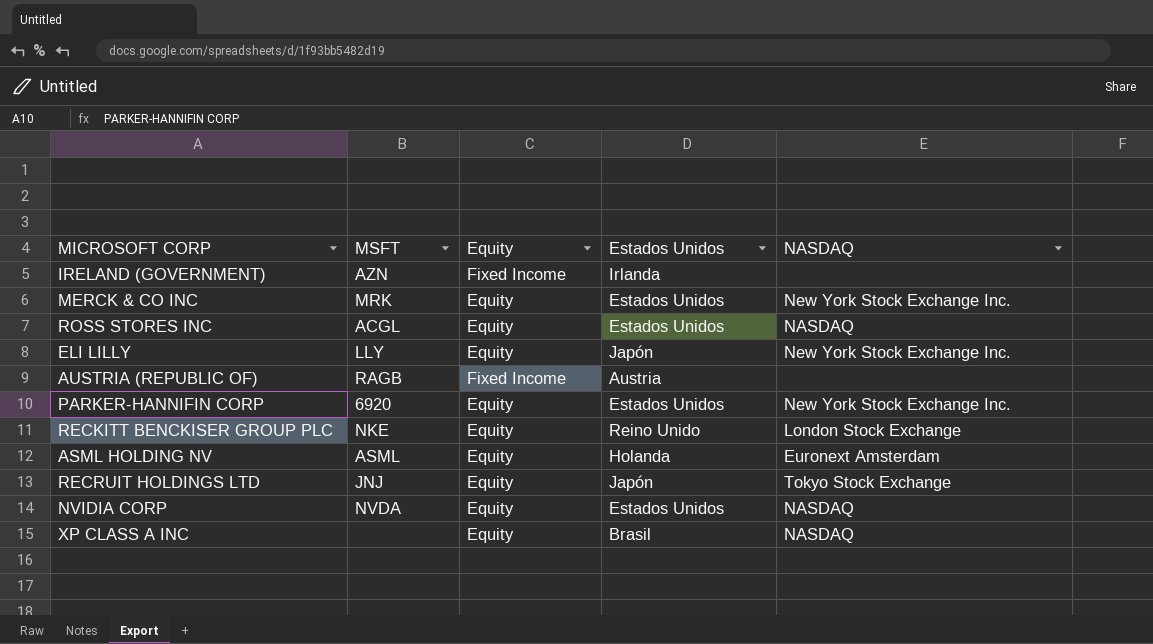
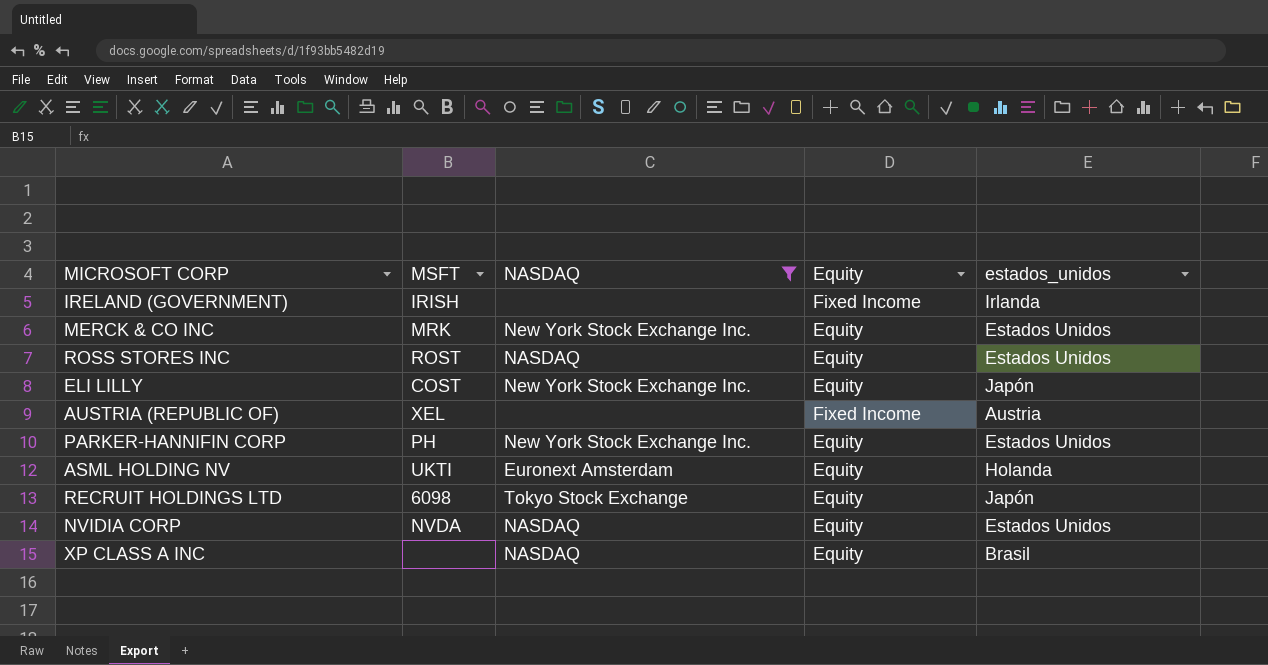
filter: none -> NASDAQ != London Stock Exchange
column NASDAQ | position: 5 -> 3
column name: Estados Unidos -> estados_unidos
IRELAND (GOVERNMENT) | MSFT: AZN -> IRISH
ROSS STORES INC | MSFT: ACGL -> ROST
ELI LILLY | MSFT: LLY -> COST
AUSTRIA (REPUBLIC OF) | MSFT: RAGB -> XEL
PARKER-HANNIFIN CORP | MSFT: 6920 -> PH
ASML HOLDING NV | MSFT: ASML -> UKTI
RECRUIT HOLDINGS LTD | MSFT: JNJ -> 6098

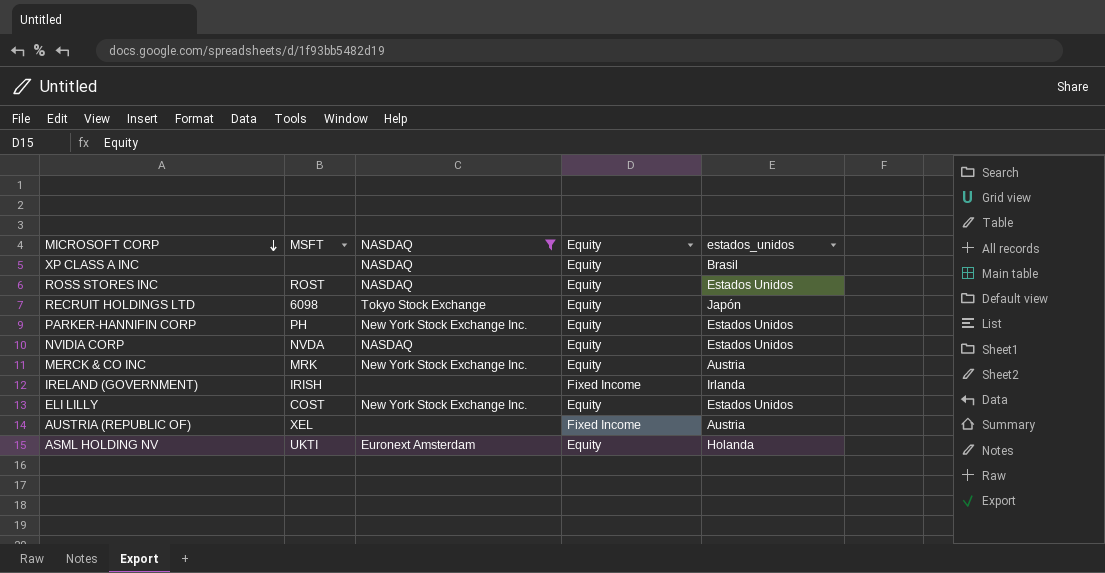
row order: none -> MICROSOFT CORP descending
MERCK & CO INC | estados_unidos: Estados Unidos -> Austria
ELI LILLY | estados_unidos: Japón -> Estados Unidos

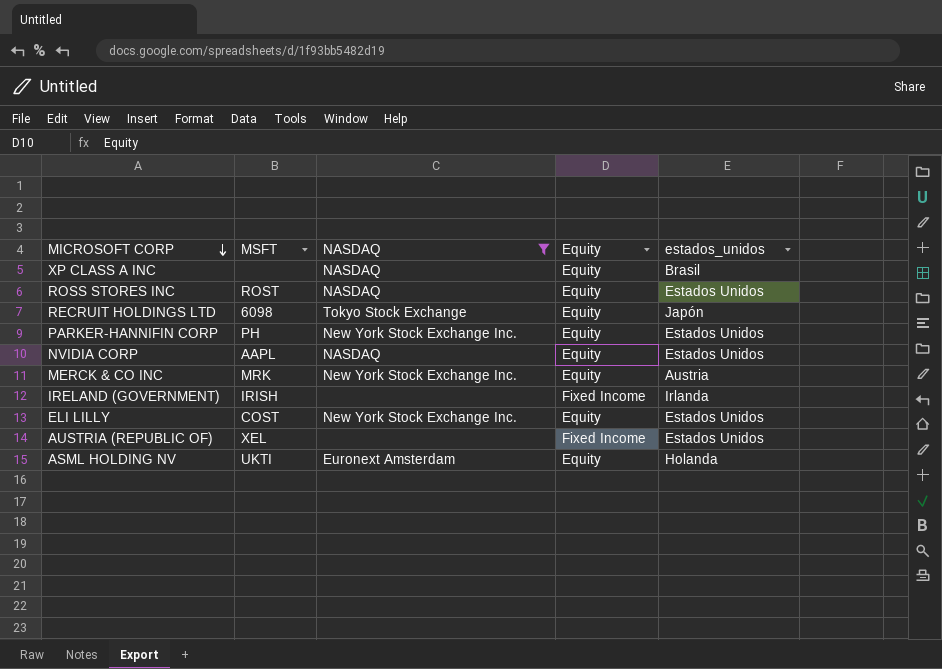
NVIDIA CORP | MSFT: NVDA -> AAPL
AUSTRIA (REPUBLIC OF) | estados_unidos: Austria -> Estados Unidos

